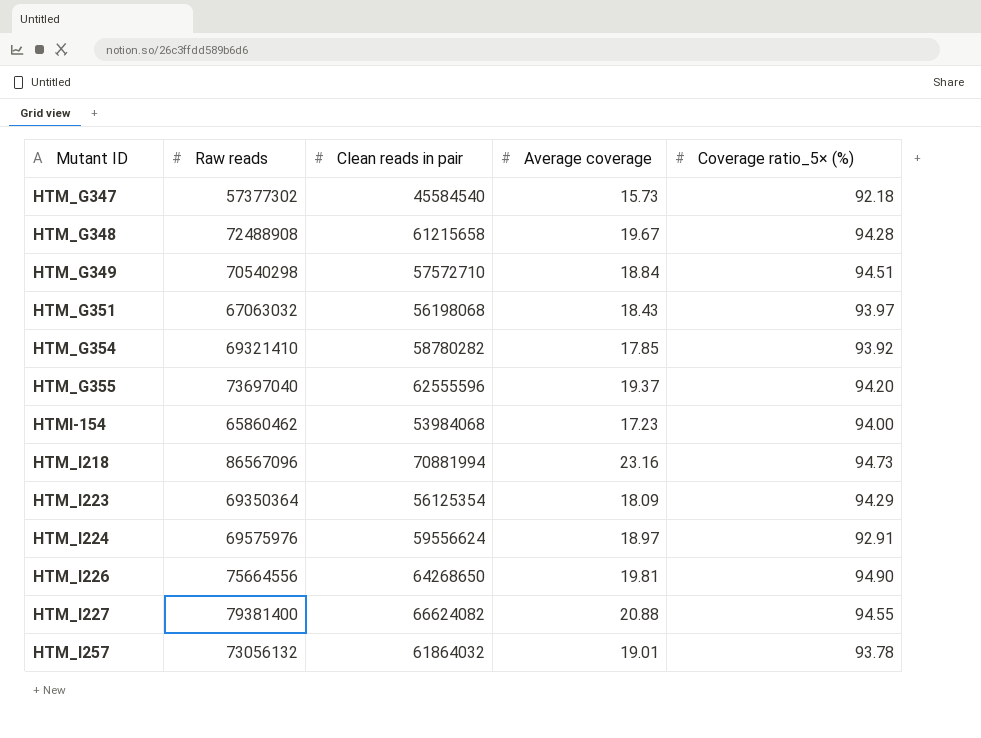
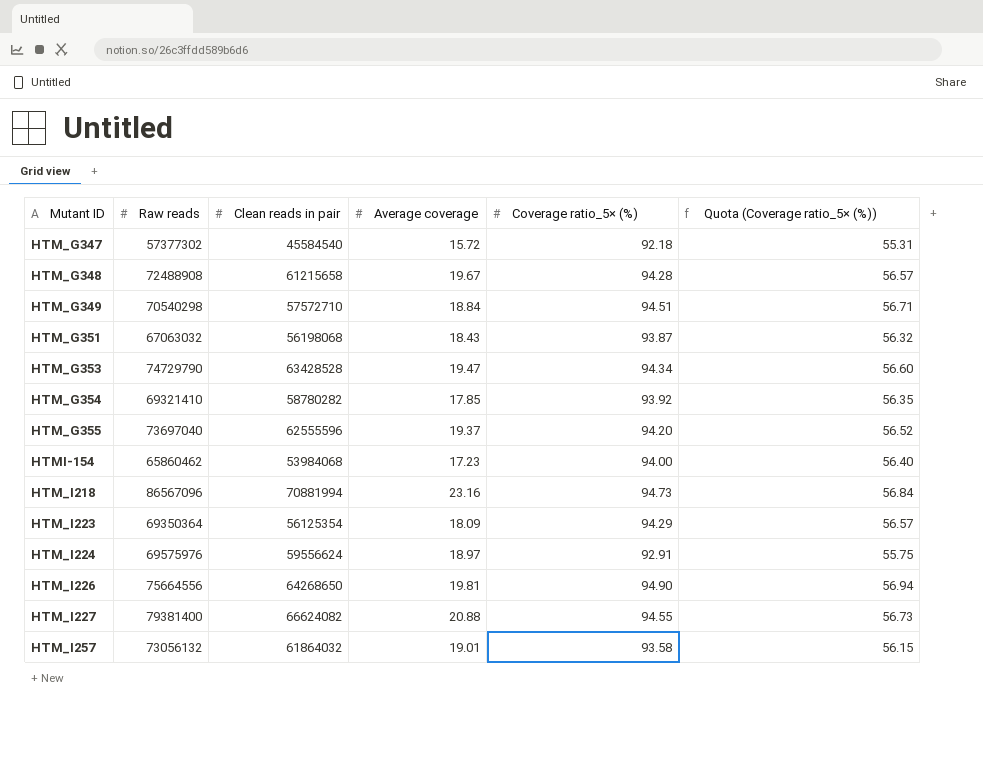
column Quota (Coverage ratio_5× (%)) | formula: none -> [Coverage ratio_5× (%)] * 0.6
HTM_G347 | Average coverage: 15.73 -> 15.72
HTM_G351 | Coverage ratio_5× (%): 93.97 -> 93.87
row HTM_G353: none -> 74729790 | 63428528 | 19.47 | 94.34 | 56.60
HTM_I257 | Coverage ratio_5× (%): 93.78 -> 93.58

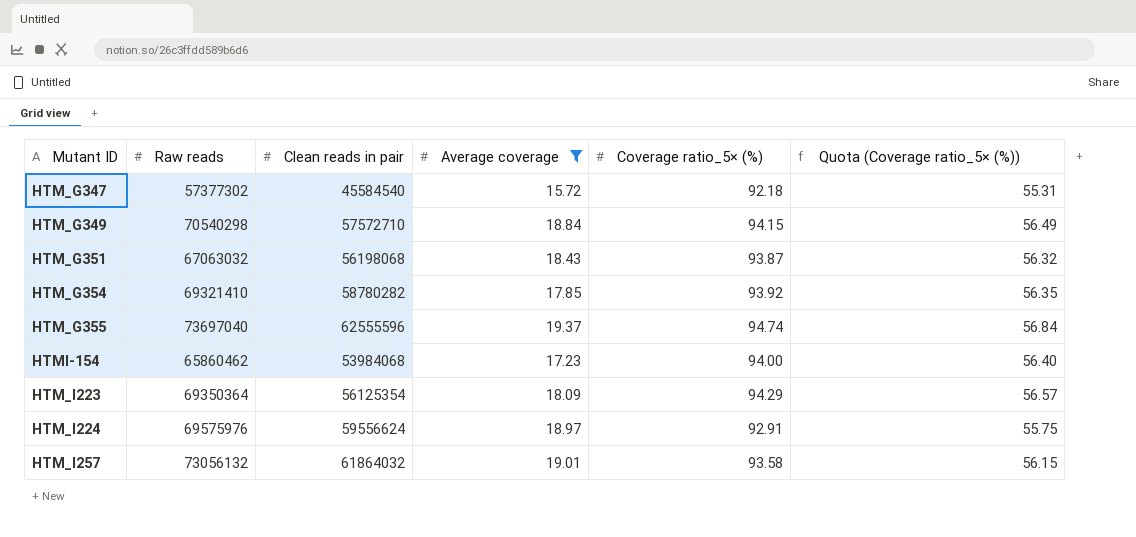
filter: none -> Average coverage <= 19.37
HTM_G349 | Coverage ratio_5× (%): 94.51 -> 94.15
HTM_G349 | Quota (Coverage ratio_5× (%)): 56.71 -> 56.49
HTM_G355 | Coverage ratio_5× (%): 94.20 -> 94.74
HTM_G355 | Quota (Coverage ratio_5× (%)): 56.52 -> 56.84

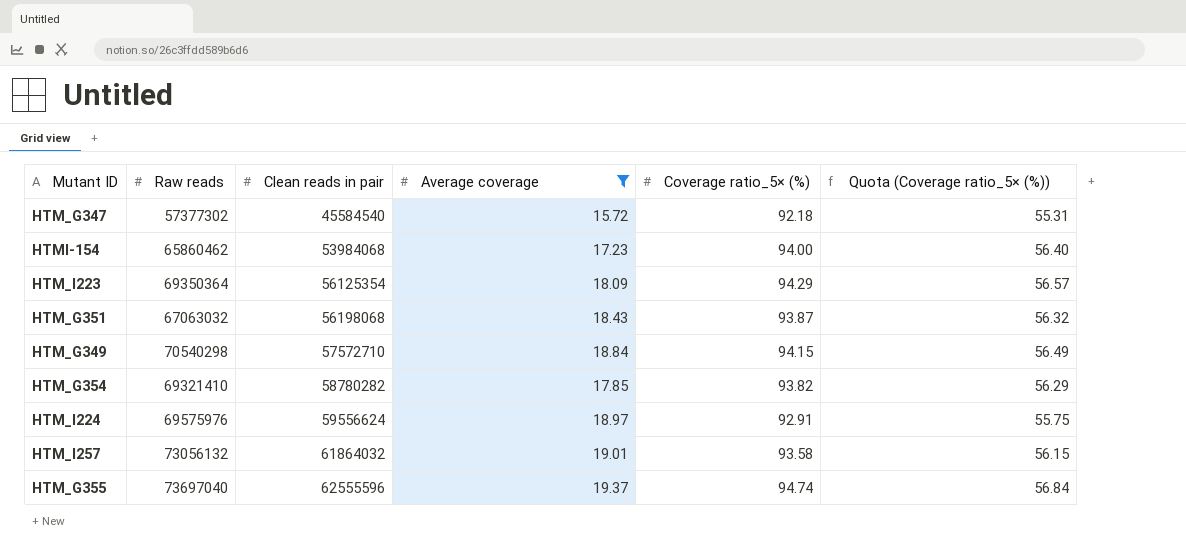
row order: none -> Clean reads in pair ascending
HTM_G354 | Coverage ratio_5× (%): 93.92 -> 93.82
HTM_G354 | Quota (Coverage ratio_5× (%)): 56.35 -> 56.29

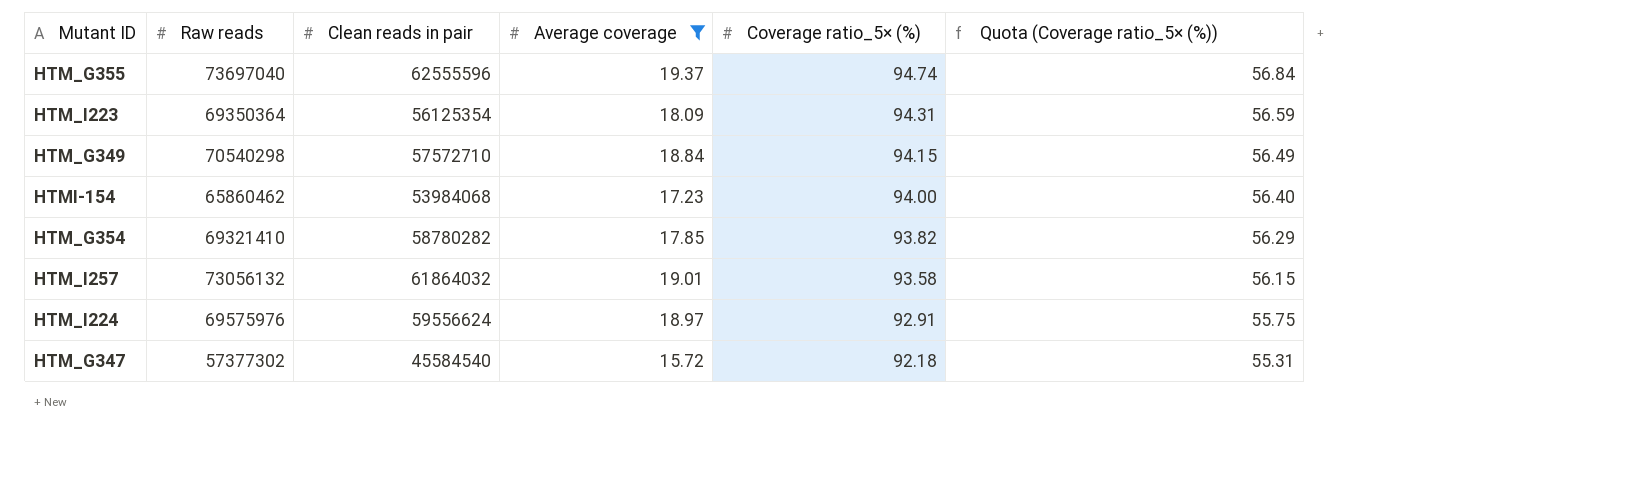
row order: Clean reads in pair ascending -> Coverage ratio_5× (%) descending
row HTM_G351: 67063032 | 56198068 | 18.43 | 93.87 | 56.32 -> none
HTM_I223 | Coverage ratio_5× (%): 94.29 -> 94.31
HTM_I223 | Quota (Coverage ratio_5× (%)): 56.57 -> 56.59

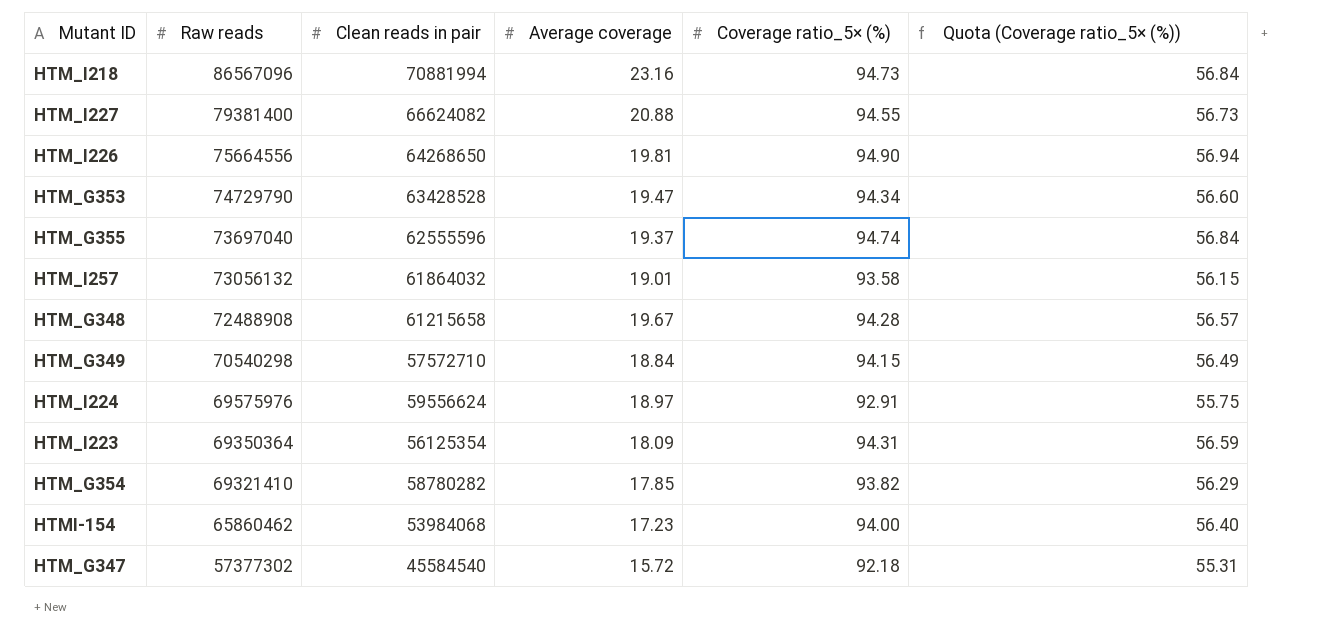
filter: Average coverage <= 19.37 -> none
row order: Coverage ratio_5× (%) descending -> Raw reads descending

